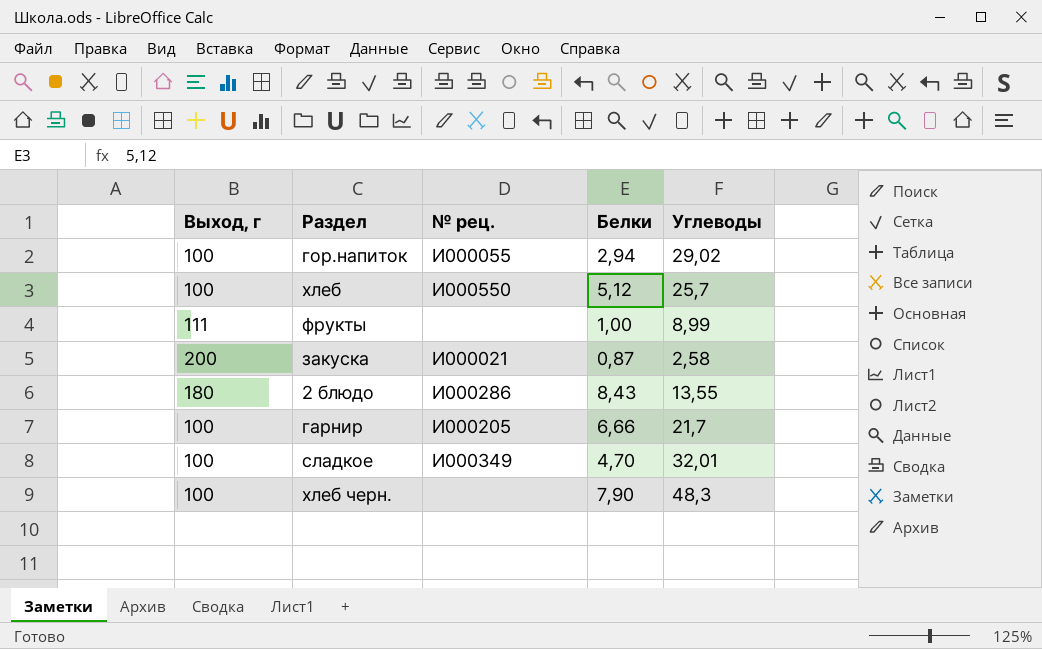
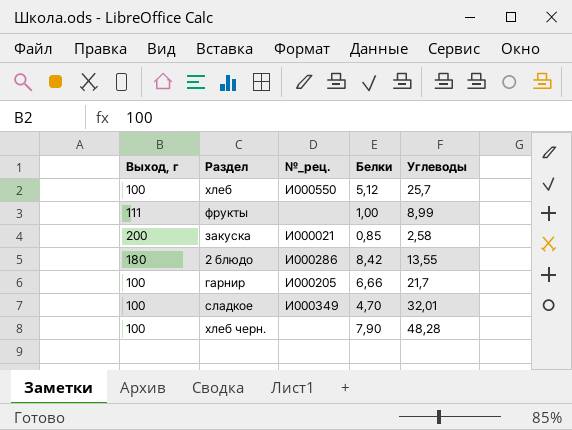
column name: № рец. -> №_рец.
row гор.напиток: 100 | И000055 | 2,94 | 29,02 -> none
закуска | Белки: 0,87 -> 0,85
2 блюдо | Белки: 8,43 -> 8,42
хлеб черн. | Углеводы: 48,3 -> 48,28

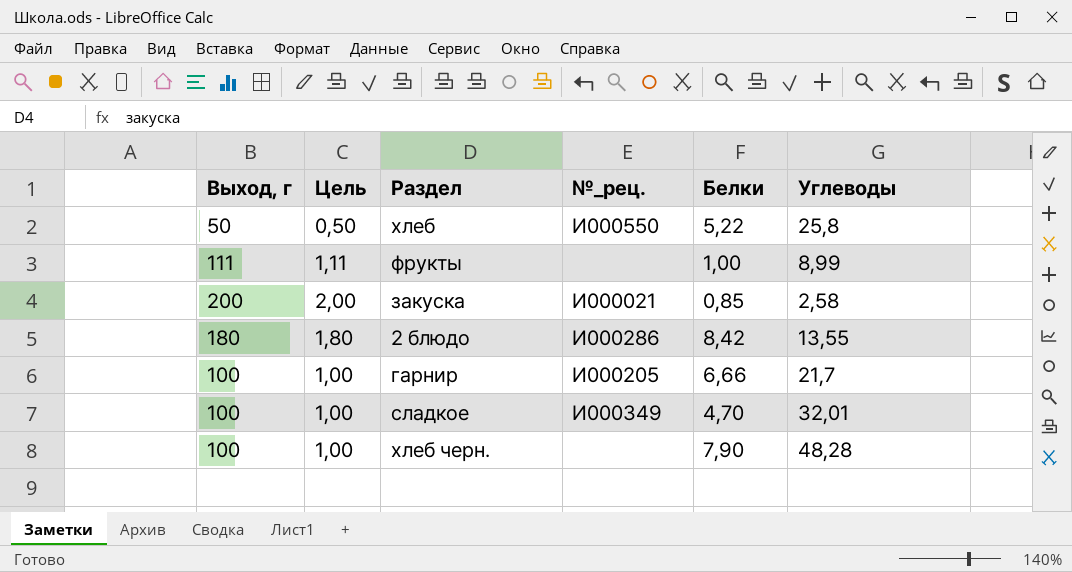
column Цель | formula: none -> [Выход, г] * 0,01
хлеб | Выход, г: 100 -> 50
хлеб | Белки: 5,12 -> 5,22
хлеб | Углеводы: 25,7 -> 25,8

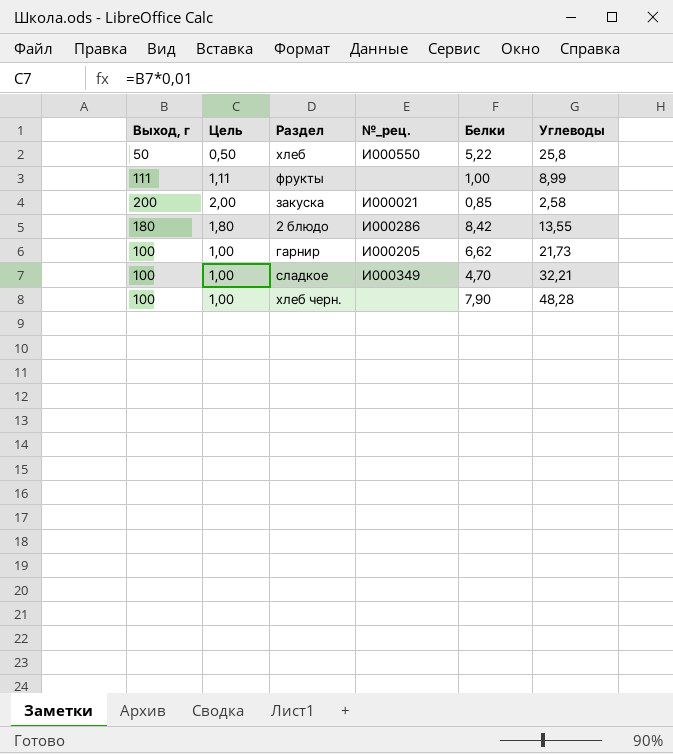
гарнир | Белки: 6,66 -> 6,62
гарнир | Углеводы: 21,7 -> 21,73
сладкое | Углеводы: 32,01 -> 32,21

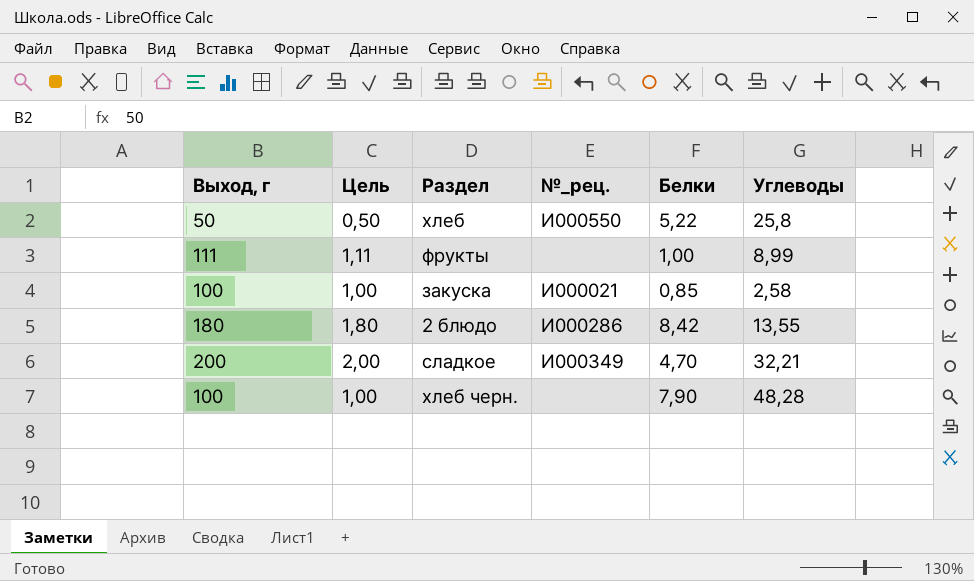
row гарнир: 100 | 1,00 | И000205 | 6,62 | 21,73 -> none
закуска | Выход, г: 200 -> 100
закуска | Цель: 2,00 -> 1,00
сладкое | Выход, г: 100 -> 200
сладкое | Цель: 1,00 -> 2,00

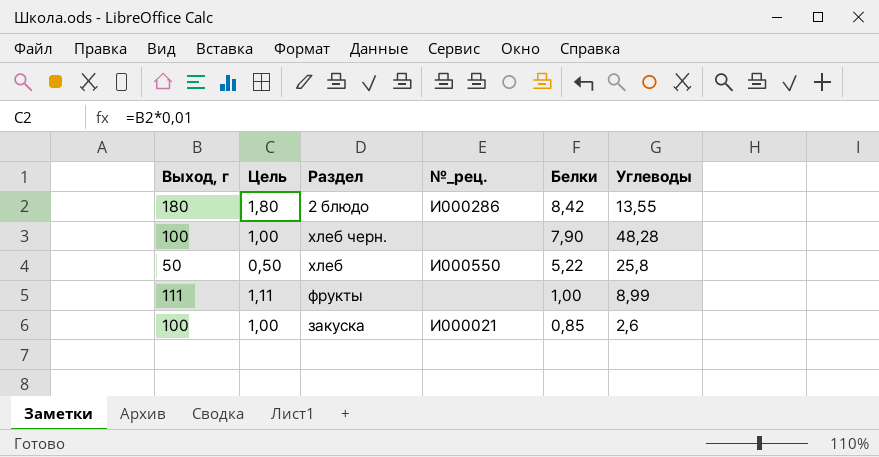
row order: none -> Белки descending
row сладкое: 200 | 2,00 | И000349 | 4,70 | 32,21 -> none
закуска | Углеводы: 2,58 -> 2,6

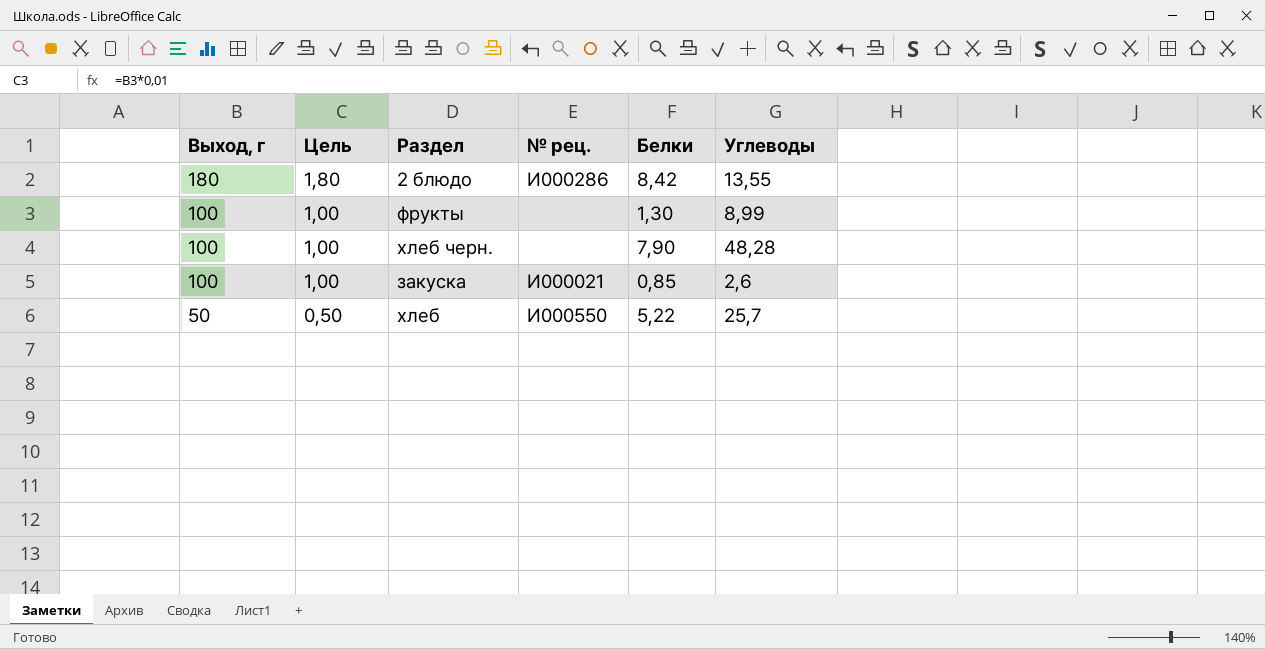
row order: Белки descending -> Выход, г descending
column name: №_рец. -> № рец.
фрукты | Выход, г: 111 -> 100
фрукты | Цель: 1,11 -> 1,00
фрукты | Белки: 1,00 -> 1,30
хлеб | Углеводы: 25,8 -> 25,7

